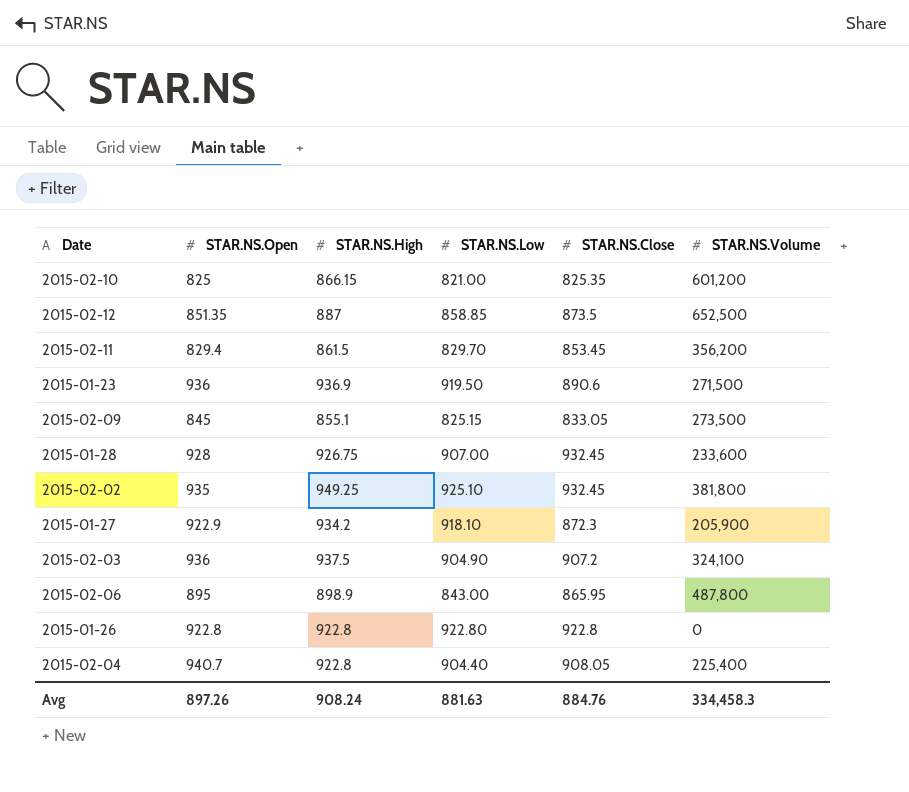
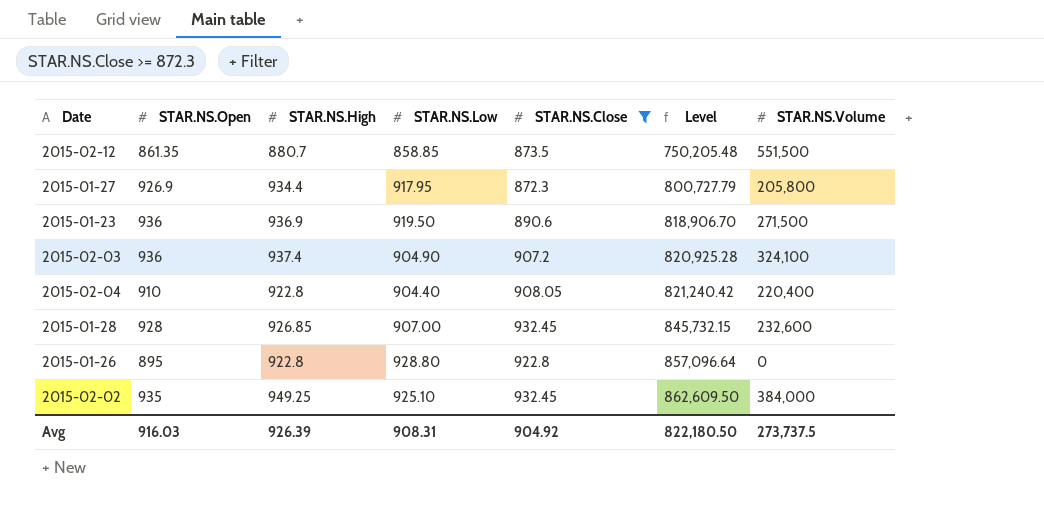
filter: none -> STAR.NS.Close >= 872.3
row order: none -> Level ascending
column Level | formula: none -> [STAR.NS.Low] * [STAR.NS.Close]
2015-02-12 | STAR.NS.Open: 851.35 -> 861.35
2015-02-12 | STAR.NS.High: 887 -> 880.7
2015-02-12 | STAR.NS.Volume: 652,500 -> 551,500
2015-01-27 | STAR.NS.Open: 922.9 -> 926.9
2015-01-27 | STAR.NS.High: 934.2 -> 934.4
2015-01-27 | STAR.NS.Low: 918.10 -> 917.95
2015-01-27 | STAR.NS.Volume: 205,900 -> 205,800
2015-02-03 | STAR.NS.High: 937.5 -> 937.4
2015-02-04 | STAR.NS.Open: 940.7 -> 910
2015-02-04 | STAR.NS.Volume: 225,400 -> 220,400
2015-01-28 | STAR.NS.High: 926.75 -> 926.85
2015-01-28 | STAR.NS.Volume: 233,600 -> 232,600
2015-01-26 | STAR.NS.Open: 922.8 -> 895
2015-01-26 | STAR.NS.Low: 922.80 -> 928.80
2015-02-02 | STAR.NS.Volume: 381,800 -> 384,000
Avg | STAR.NS.Open: 897.26 -> 916.03
Avg | STAR.NS.High: 908.24 -> 926.39
Avg | STAR.NS.Low: 881.63 -> 908.31
Avg | STAR.NS.Close: 884.76 -> 904.92
Avg | STAR.NS.Volume: 334,458.3 -> 273,737.5

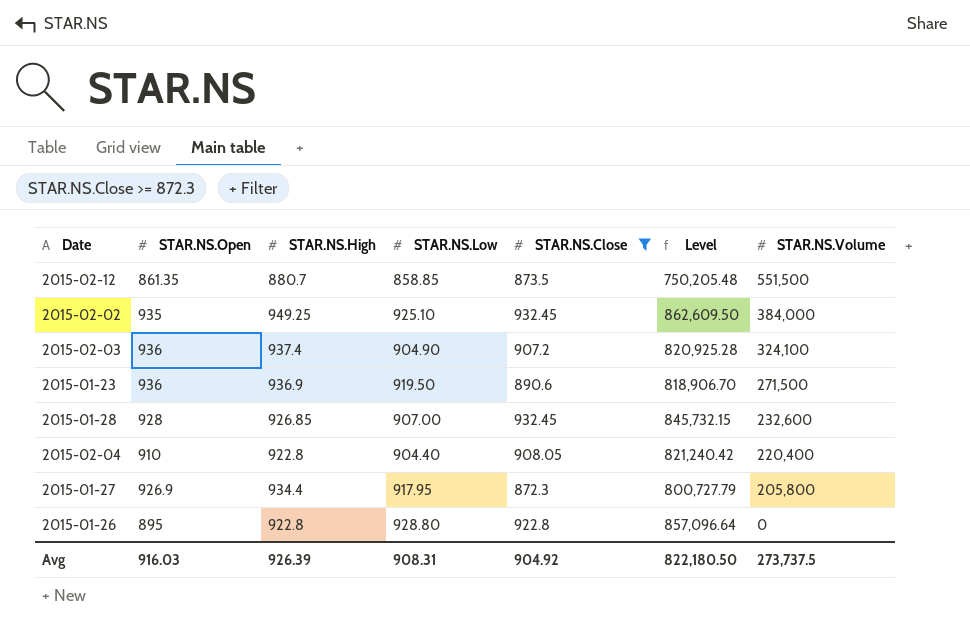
row order: Level ascending -> STAR.NS.Volume descending

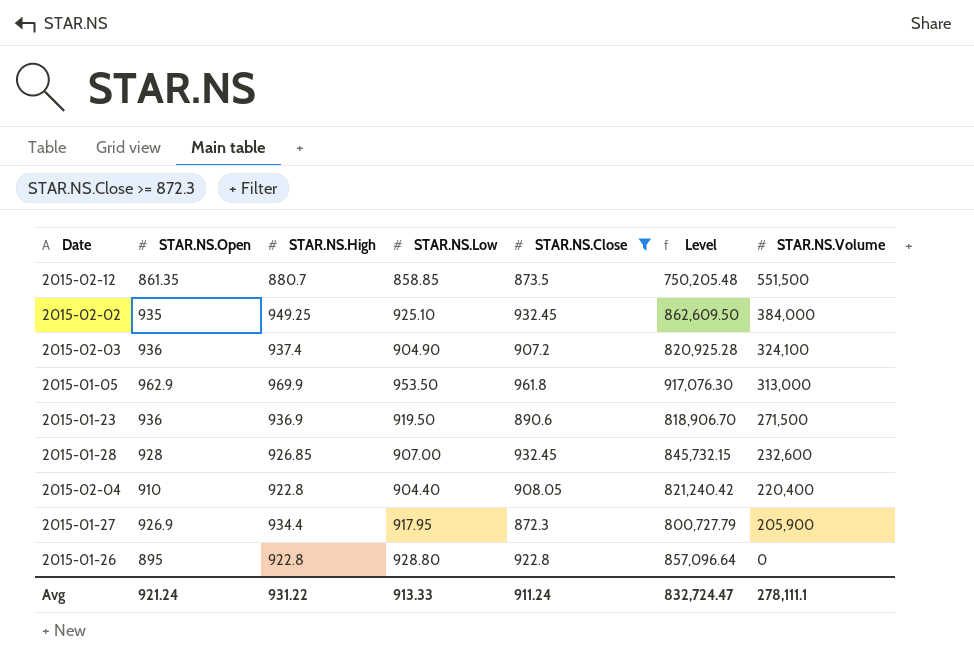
row 2015-01-05: none -> 962.9 | 969.9 | 953.50 | 961.8 | 917,076.30 | 313,000
2015-01-27 | STAR.NS.Volume: 205,800 -> 205,900
Avg | STAR.NS.Open: 916.03 -> 921.24
Avg | STAR.NS.High: 926.39 -> 931.22
Avg | STAR.NS.Low: 908.31 -> 913.33
Avg | STAR.NS.Close: 904.92 -> 911.24
Avg | Level: 822,180.50 -> 832,724.47
Avg | STAR.NS.Volume: 273,737.5 -> 278,111.1

